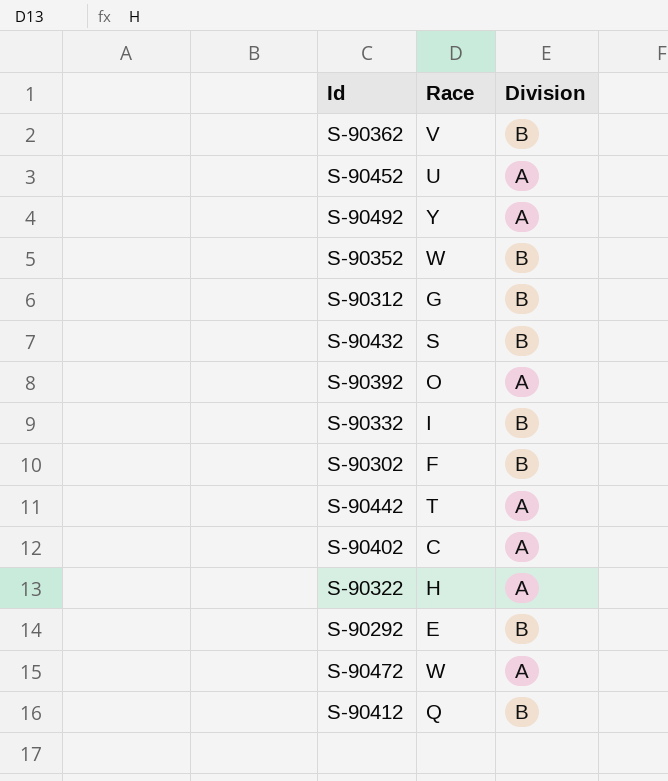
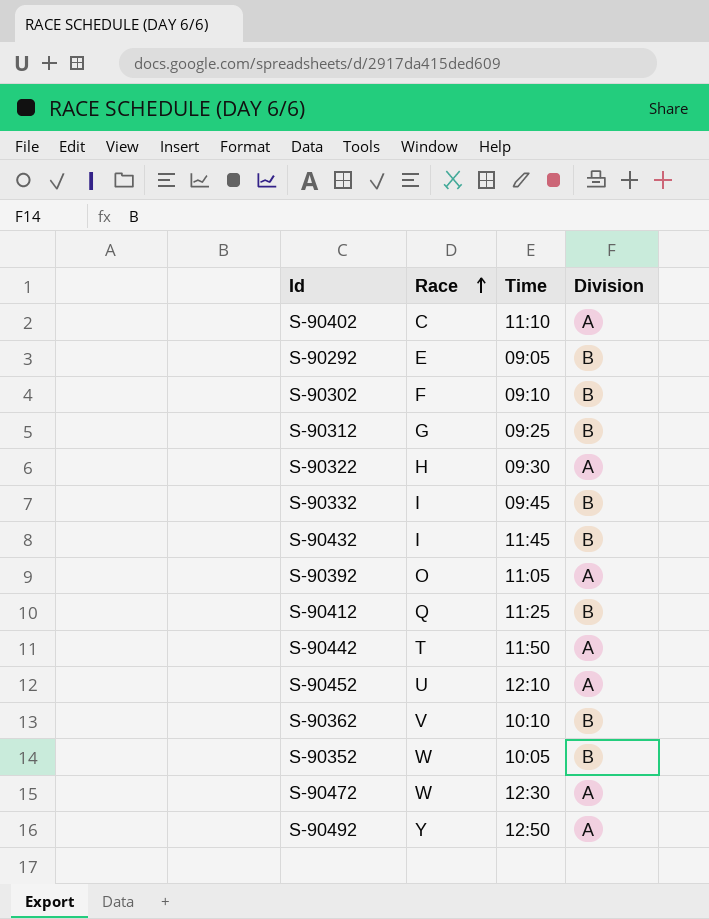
row order: none -> Race ascending
column Time | position: none -> 3
S-90432 | Race: S -> I

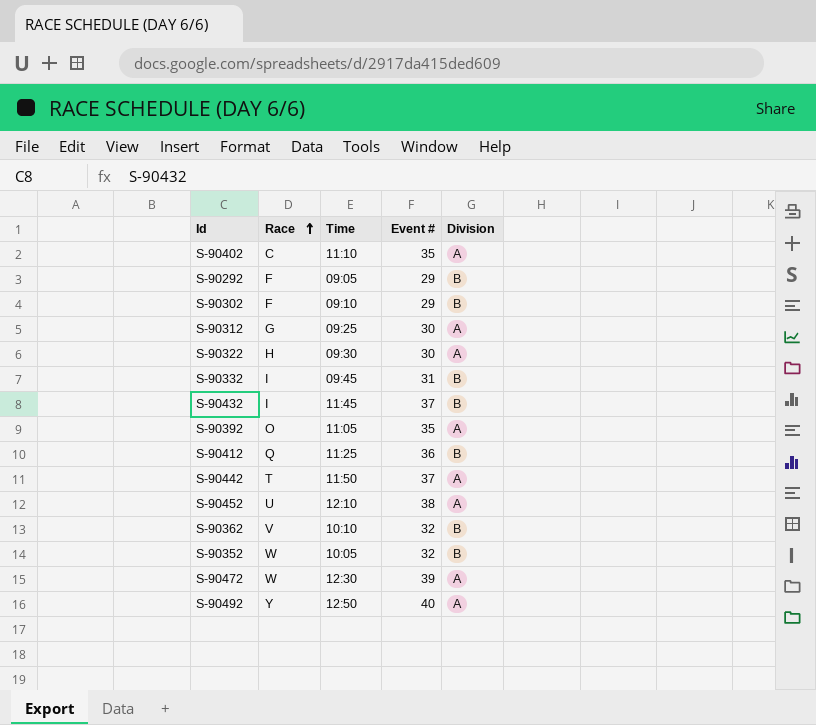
column Event # | position: none -> 4
S-90292 | Race: E -> F
S-90312 | Division: B -> A

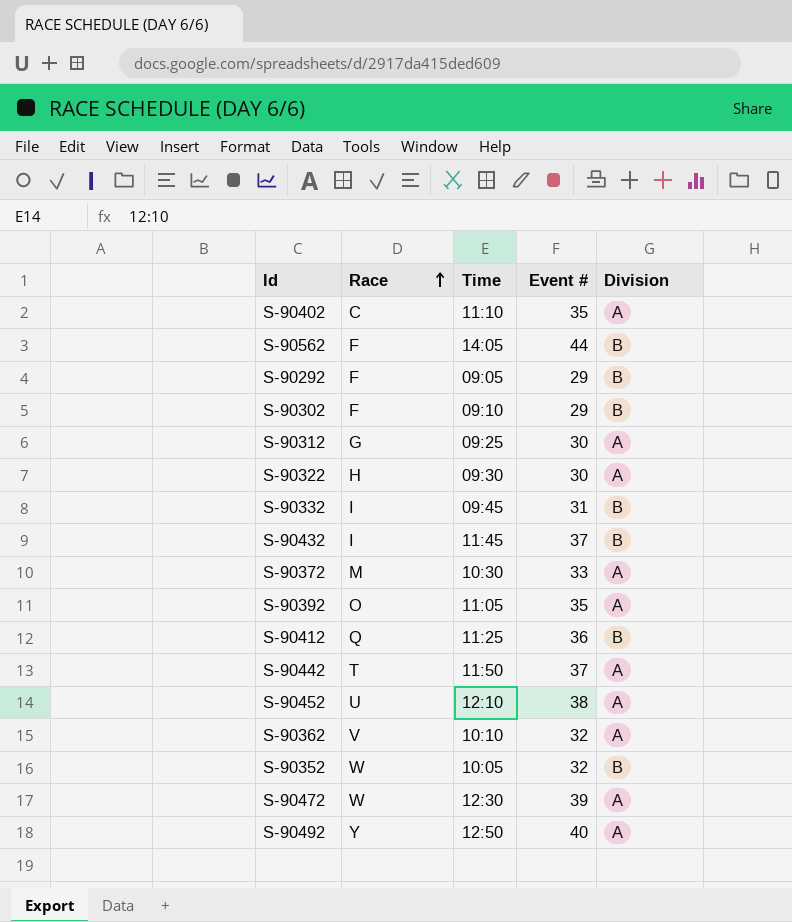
row S-90562: none -> F | 14:05 | 44 | B
row S-90372: none -> M | 10:30 | 33 | A
S-90362 | Division: B -> A

